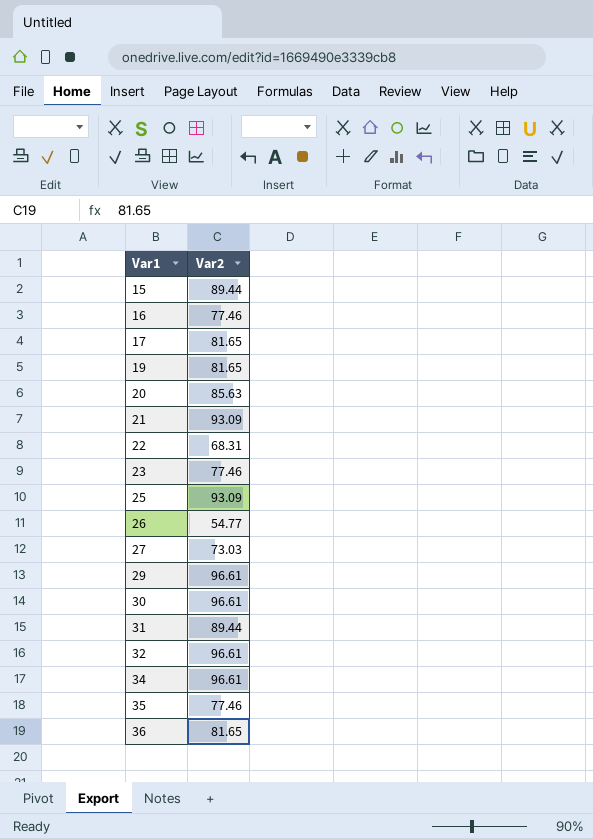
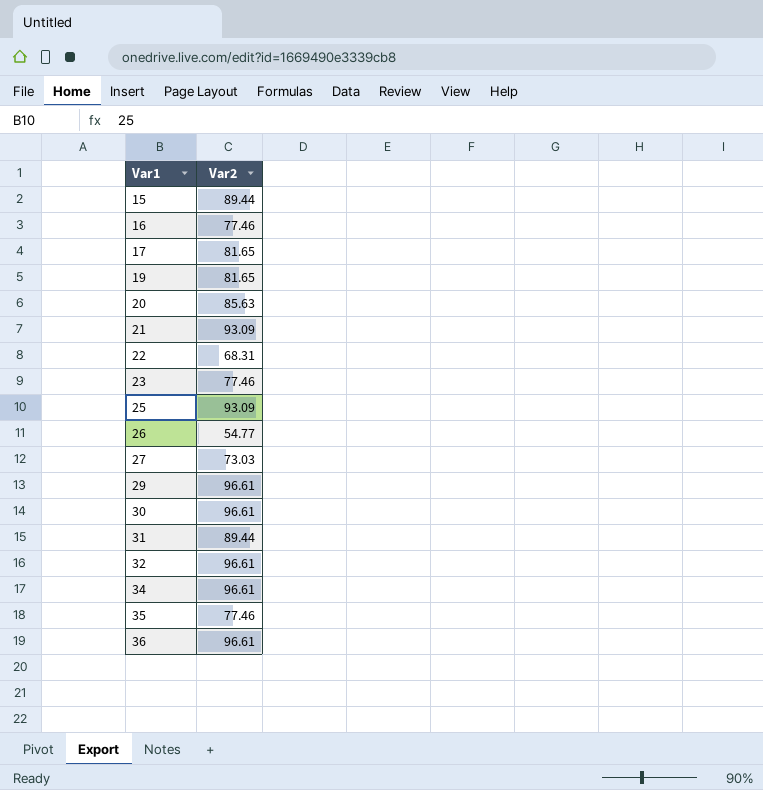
36 | Var2: 81.65 -> 96.61

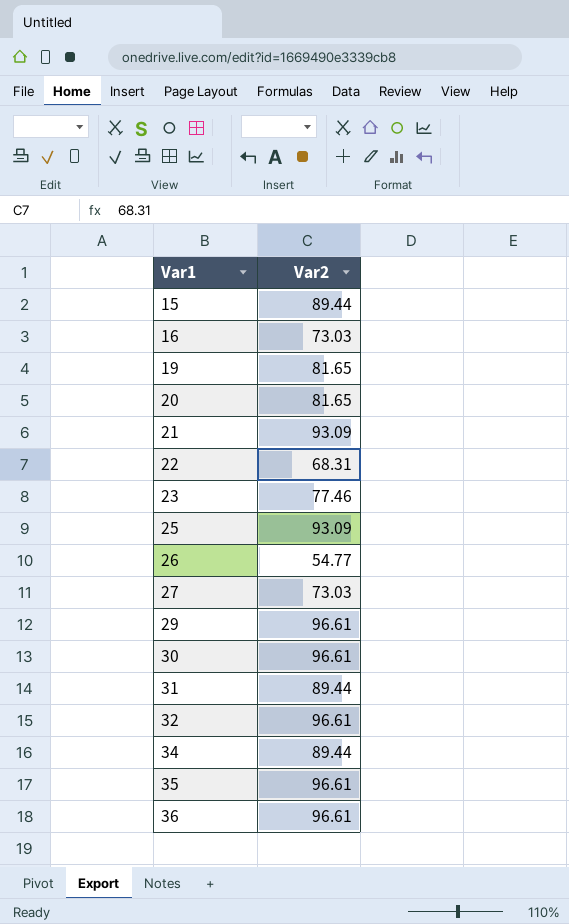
row 17: 81.65 -> none
16 | Var2: 77.46 -> 73.03
20 | Var2: 85.63 -> 81.65
34 | Var2: 96.61 -> 89.44
35 | Var2: 77.46 -> 96.61

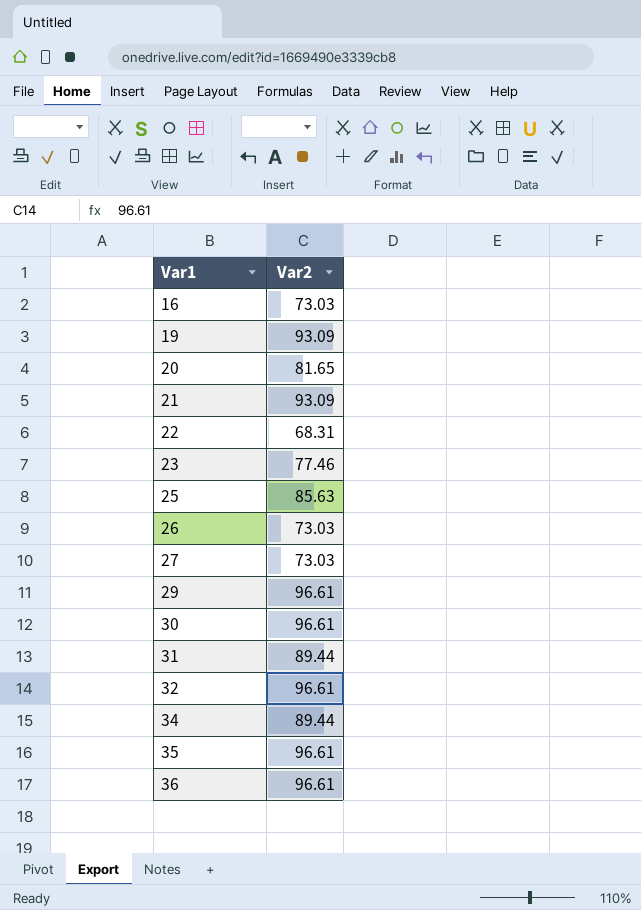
row 15: 89.44 -> none
19 | Var2: 81.65 -> 93.09
25 | Var2: 93.09 -> 85.63
26 | Var2: 54.77 -> 73.03

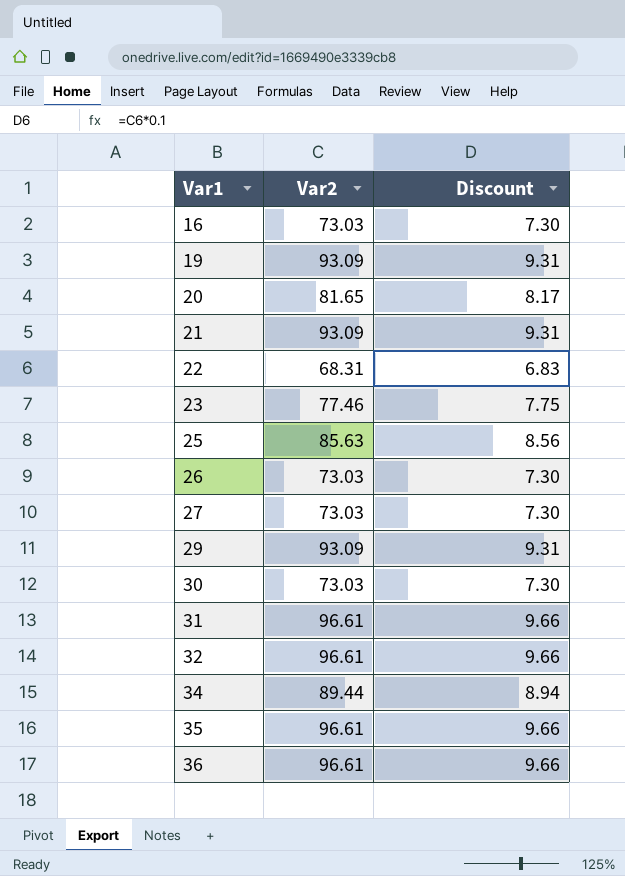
column Discount | formula: none -> [Var2] * 0.1
29 | Var2: 96.61 -> 93.09
30 | Var2: 96.61 -> 73.03
31 | Var2: 89.44 -> 96.61

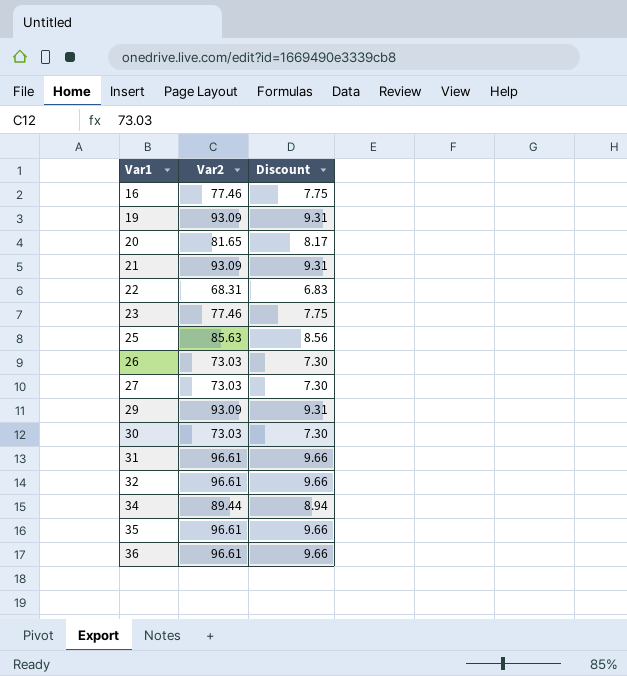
16 | Var2: 73.03 -> 77.46
16 | Discount: 7.30 -> 7.75

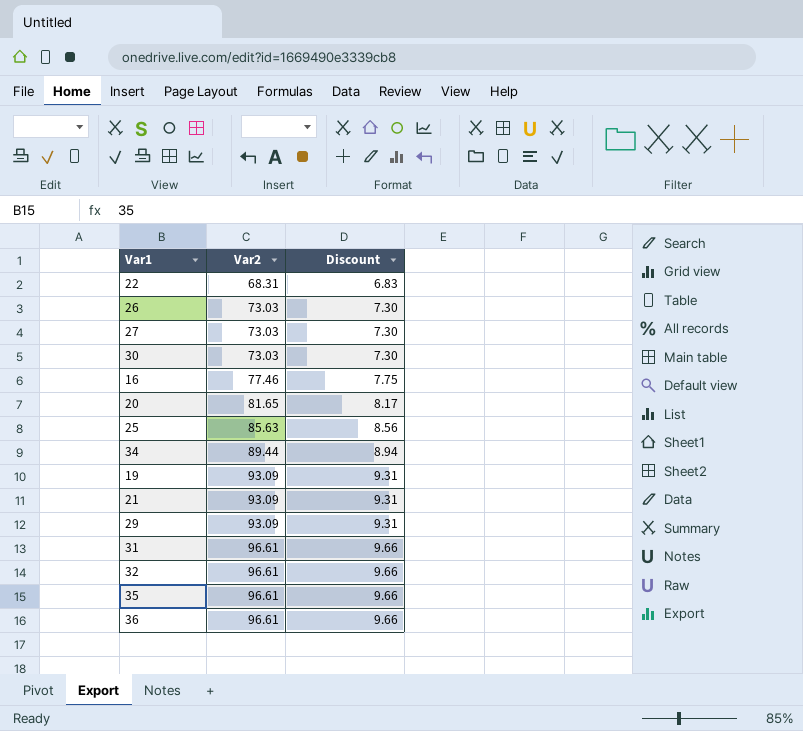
row order: Var1 ascending -> Var2 ascending
row 23: 77.46 | 7.75 -> none

